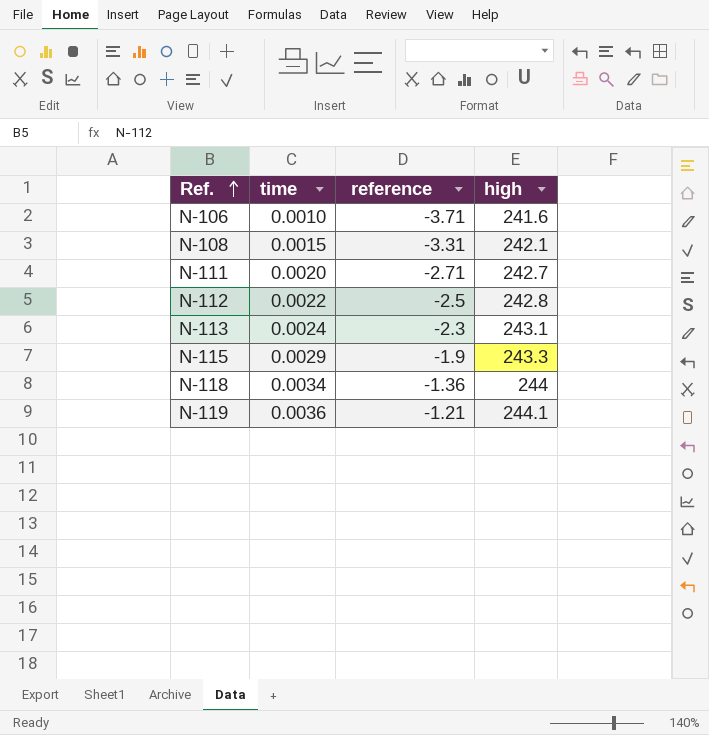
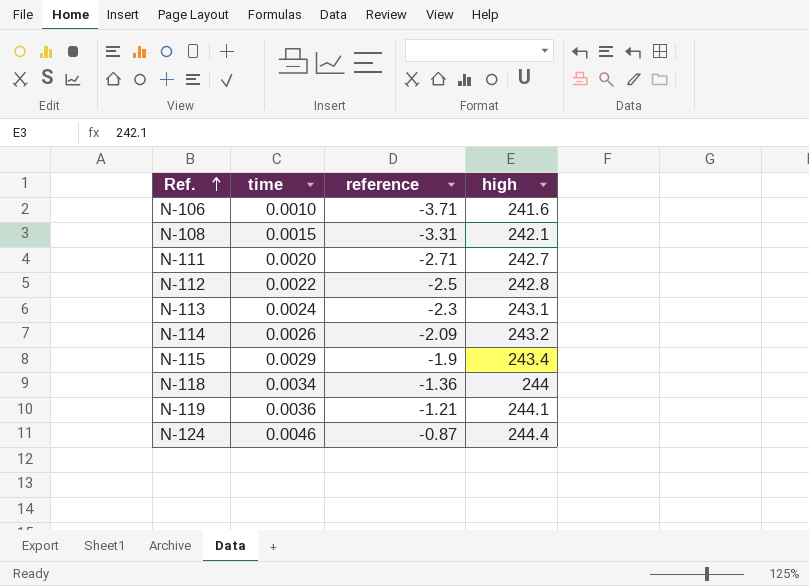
row N-114: none -> 0.0026 | -2.09 | 243.2
N-115 | high: 243.3 -> 243.4
row N-124: none -> 0.0046 | -0.87 | 244.4

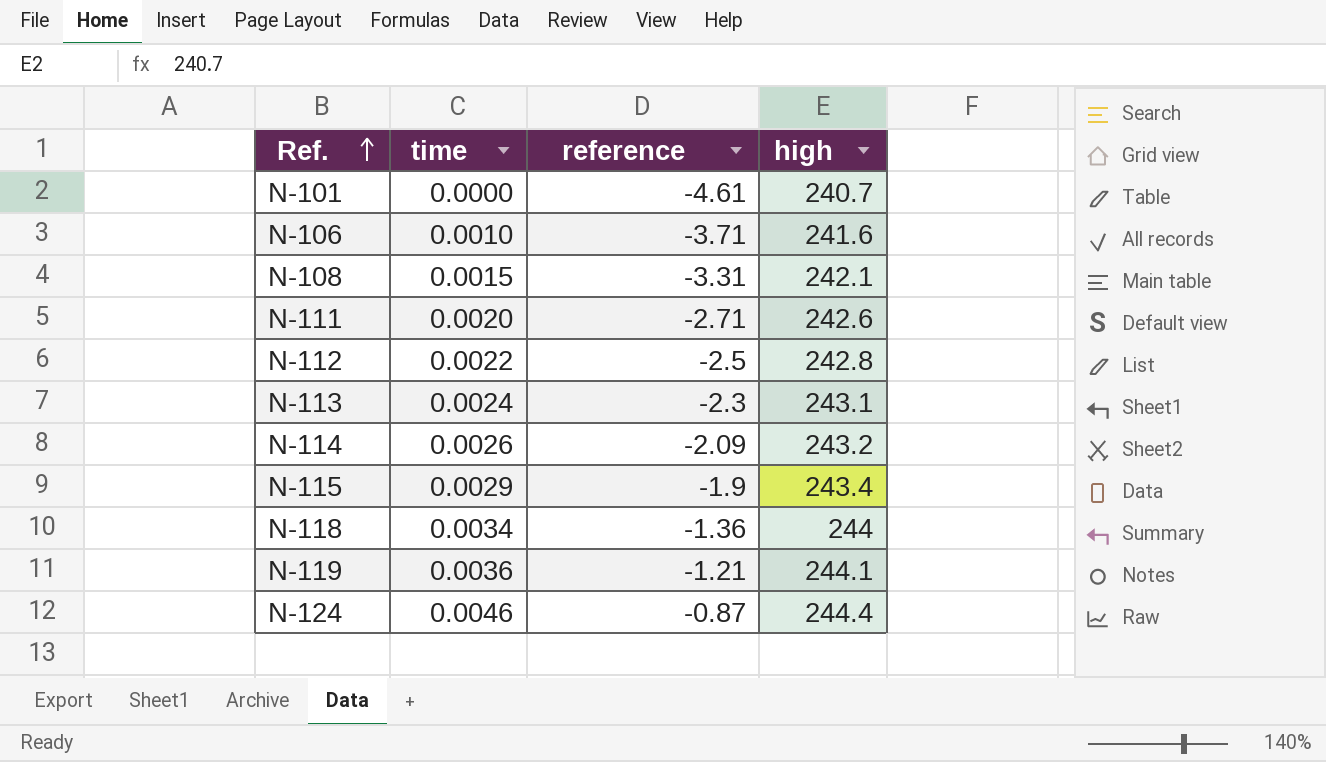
row N-101: none -> 0.0000 | -4.61 | 240.7
N-111 | high: 242.7 -> 242.6

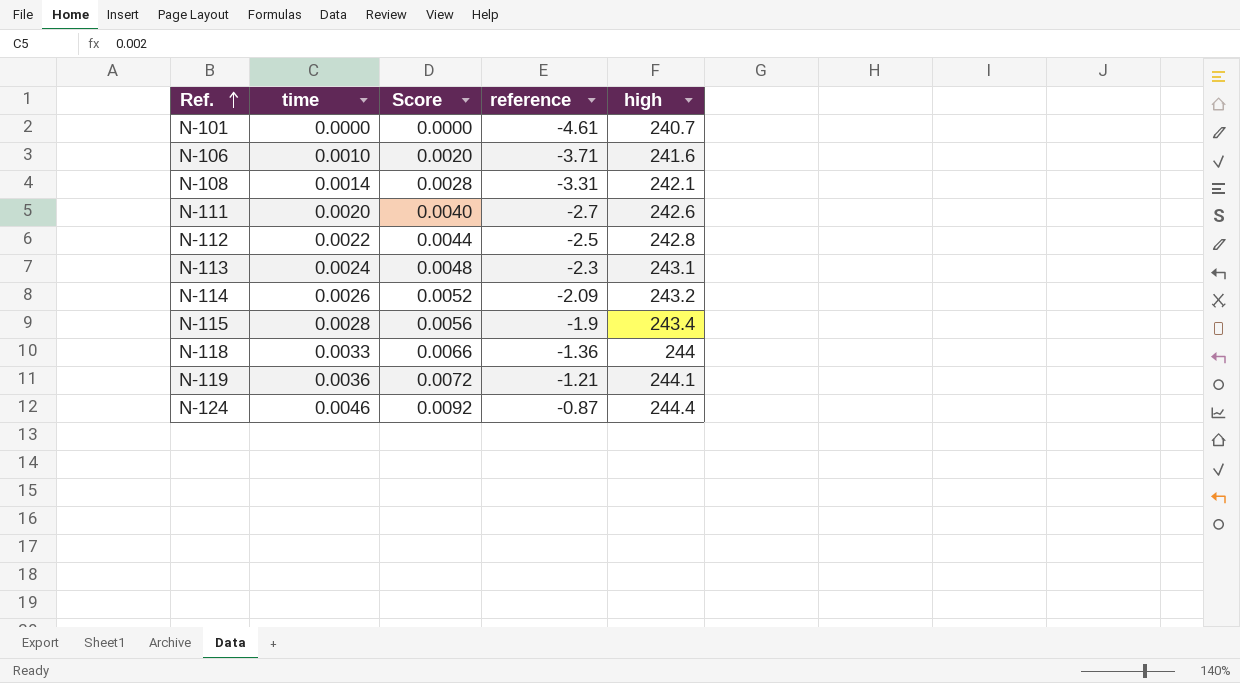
column Score | formula: none -> [time] * 2
N-108 | time: 0.0015 -> 0.0014
N-111 | reference: -2.71 -> -2.7
N-115 | time: 0.0029 -> 0.0028
N-118 | time: 0.0034 -> 0.0033

